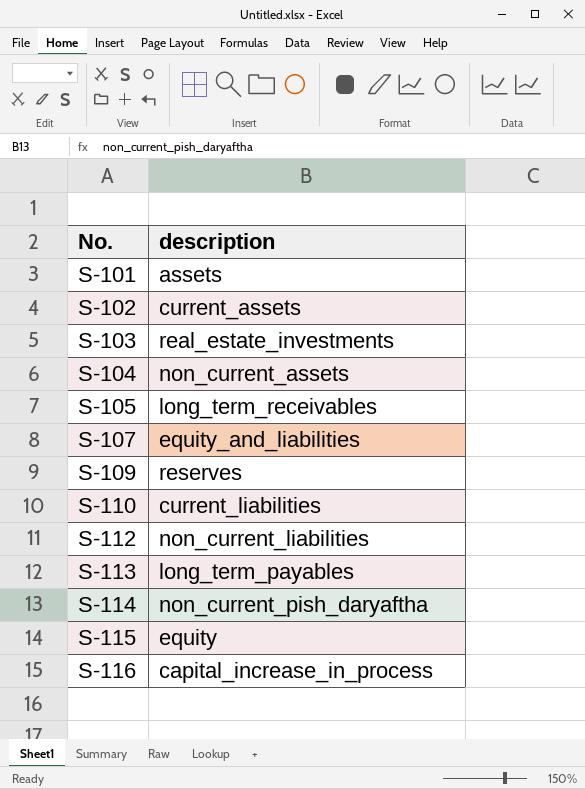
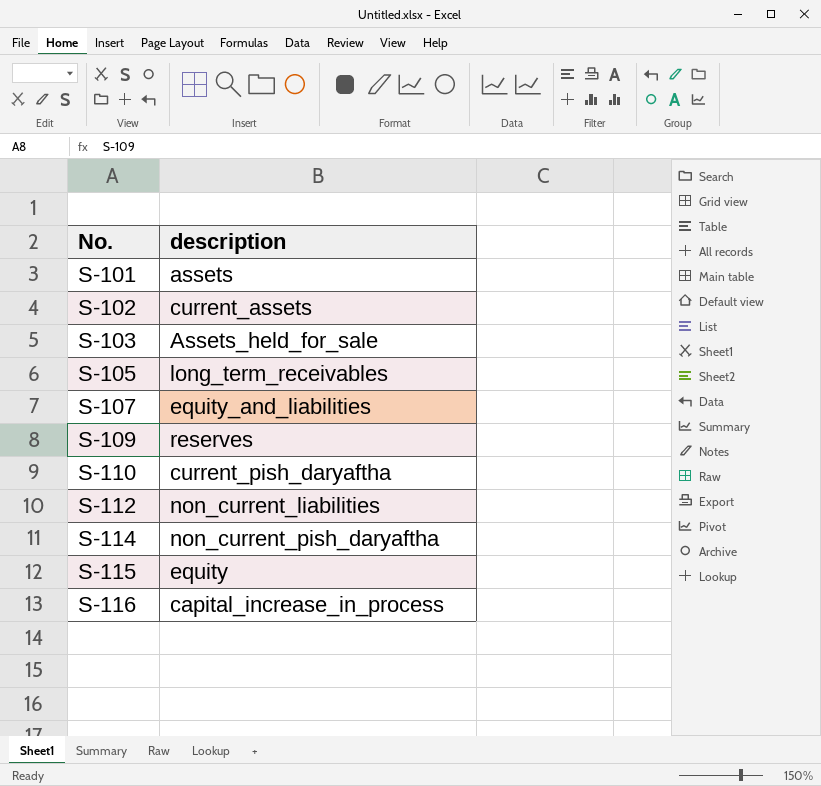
row S-104: non_current_assets -> none
row S-113: long_term_payables -> none
S-103 | description: real_estate_investments -> Assets_held_for_sale
S-110 | description: current_liabilities -> current_pish_daryaftha

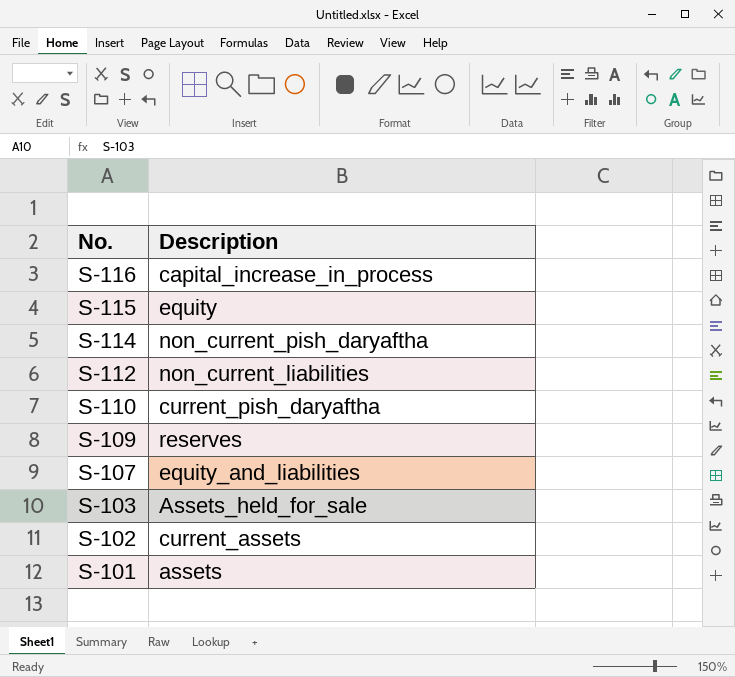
row order: No. ascending -> No. descending
column name: description -> Description
row S-105: long_term_receivables -> none

